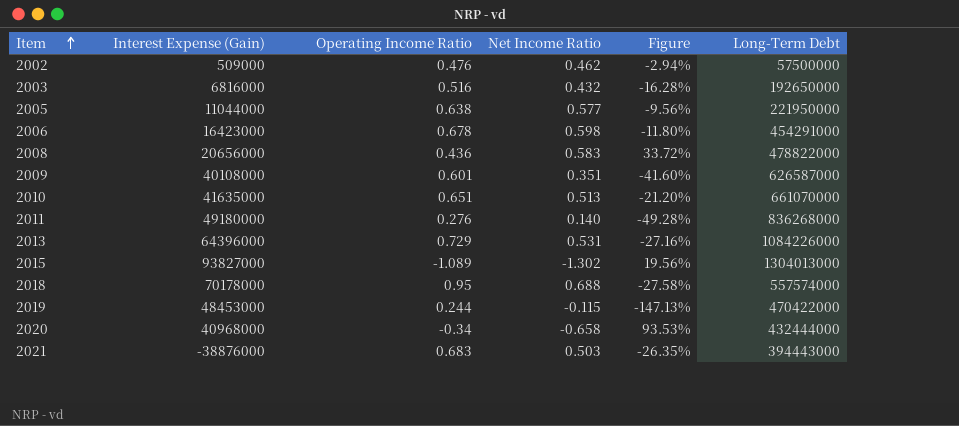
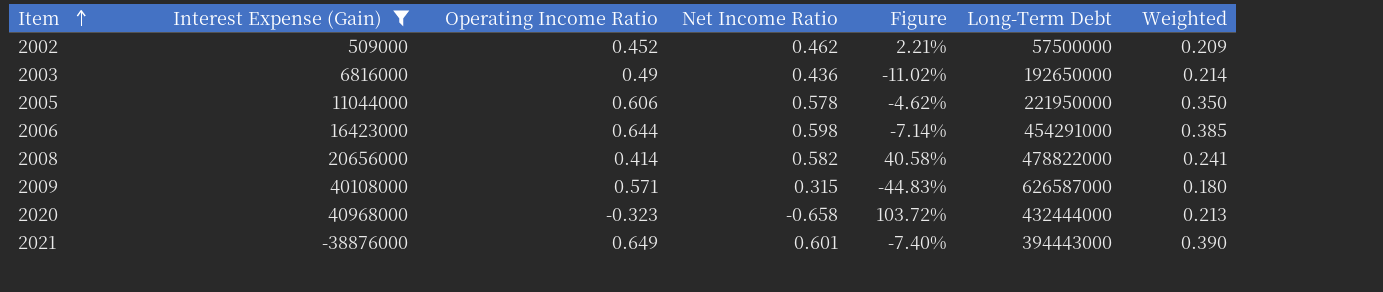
filter: none -> Interest Expense (Gain) <= 40968000
column Weighted | formula: none -> [Operating Income Ratio] * [Net Income Ratio]
2002 | Operating Income Ratio: 0.476 -> 0.452
2002 | Figure: -2.94% -> 2.21%
2003 | Operating Income Ratio: 0.516 -> 0.49
2003 | Net Income Ratio: 0.432 -> 0.436
2003 | Figure: -16.28% -> -11.02%
2005 | Operating Income Ratio: 0.638 -> 0.606
2005 | Net Income Ratio: 0.577 -> 0.578
2005 | Figure: -9.56% -> -4.62%
2006 | Operating Income Ratio: 0.678 -> 0.644
2006 | Figure: -11.80% -> -7.14%
2008 | Operating Income Ratio: 0.436 -> 0.414
2008 | Net Income Ratio: 0.583 -> 0.582
2008 | Figure: 33.72% -> 40.58%
2009 | Operating Income Ratio: 0.601 -> 0.571
2009 | Net Income Ratio: 0.351 -> 0.315
2009 | Figure: -41.60% -> -44.83%
2020 | Operating Income Ratio: -0.34 -> -0.323
2020 | Figure: 93.53% -> 103.72%
2021 | Operating Income Ratio: 0.683 -> 0.649
2021 | Net Income Ratio: 0.503 -> 0.601
2021 | Figure: -26.35% -> -7.40%

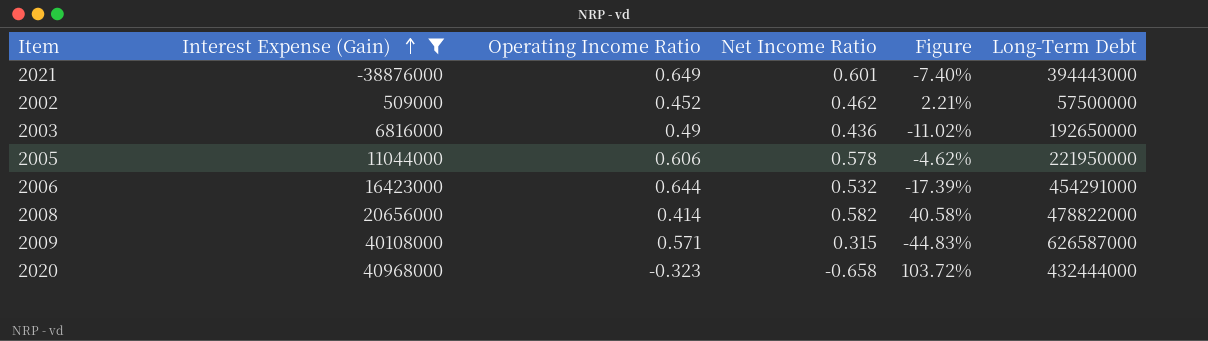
row order: Item ascending -> Interest Expense (Gain) ascending
column Weighted | formula: [Operating Income Ratio] * [Net Income Ratio] -> none
2006 | Net Income Ratio: 0.598 -> 0.532
2006 | Figure: -7.14% -> -17.39%

